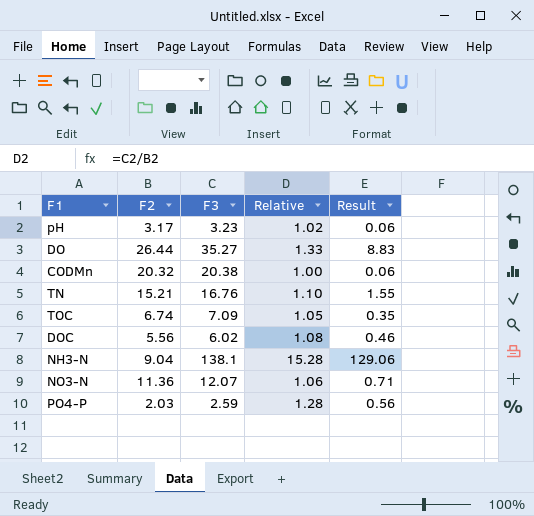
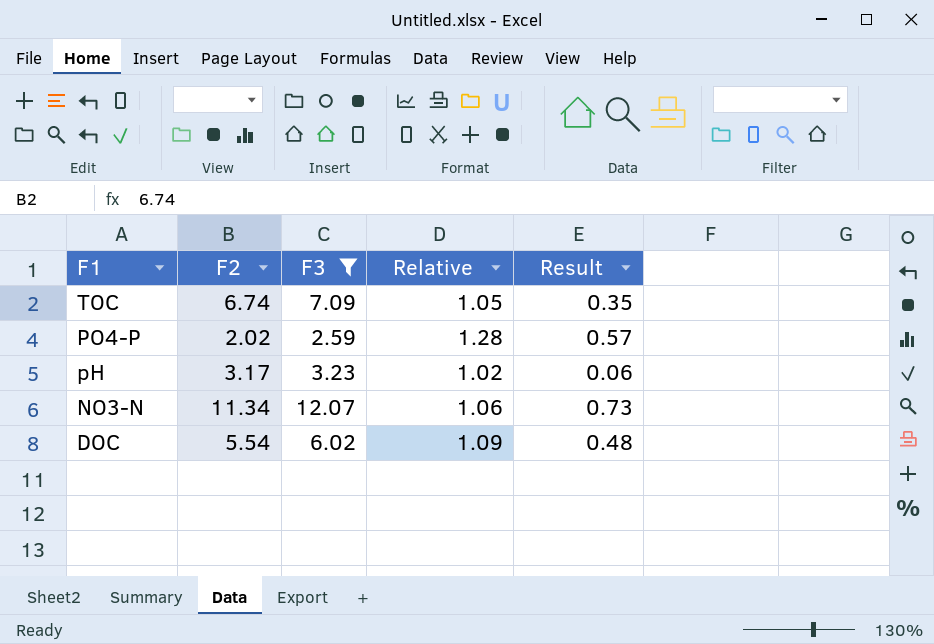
filter: none -> F3 <= 12.07
row order: none -> F1 descending
PO4-P | F2: 2.03 -> 2.02
PO4-P | Result: 0.56 -> 0.57
NO3-N | F2: 11.36 -> 11.34
NO3-N | Result: 0.71 -> 0.73
DOC | F2: 5.56 -> 5.54
DOC | Relative: 1.08 -> 1.09
DOC | Result: 0.46 -> 0.48

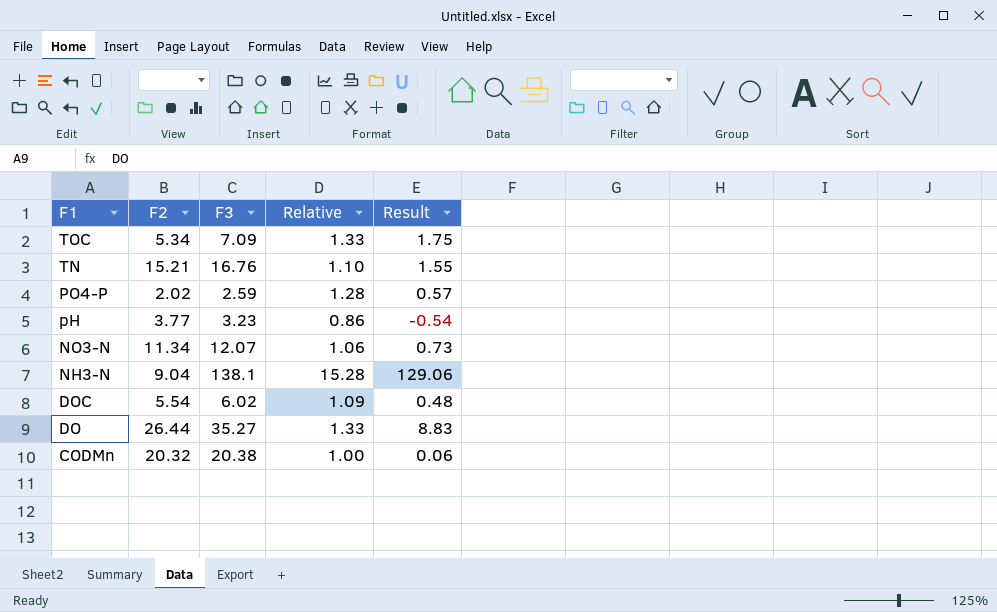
filter: F3 <= 12.07 -> none
TOC | F2: 6.74 -> 5.34
TOC | Relative: 1.05 -> 1.33
TOC | Result: 0.35 -> 1.75
pH | F2: 3.17 -> 3.77
pH | Relative: 1.02 -> 0.86
pH | Result: 0.06 -> -0.54

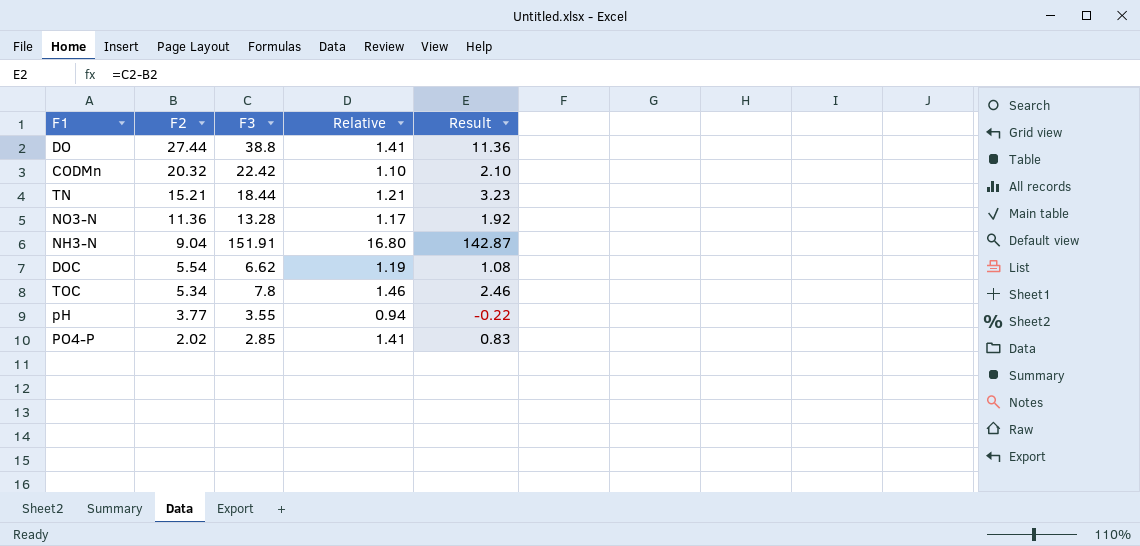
row order: F1 descending -> F2 descending
DO | F2: 26.44 -> 27.44
DO | F3: 35.27 -> 38.8
DO | Relative: 1.33 -> 1.41
DO | Result: 8.83 -> 11.36
CODMn | F3: 20.38 -> 22.42
CODMn | Relative: 1.00 -> 1.10
CODMn | Result: 0.06 -> 2.10
TN | F3: 16.76 -> 18.44
TN | Relative: 1.10 -> 1.21
TN | Result: 1.55 -> 3.23
NO3-N | F2: 11.34 -> 11.36
NO3-N | F3: 12.07 -> 13.28
NO3-N | Relative: 1.06 -> 1.17
NO3-N | Result: 0.73 -> 1.92
NH3-N | F3: 138.1 -> 151.91
NH3-N | Relative: 15.28 -> 16.80
NH3-N | Result: 129.06 -> 142.87
DOC | F3: 6.02 -> 6.62
DOC | Relative: 1.09 -> 1.19
DOC | Result: 0.48 -> 1.08
TOC | F3: 7.09 -> 7.8
TOC | Relative: 1.33 -> 1.46
TOC | Result: 1.75 -> 2.46
pH | F3: 3.23 -> 3.55
pH | Relative: 0.86 -> 0.94
pH | Result: -0.54 -> -0.22
PO4-P | F3: 2.59 -> 2.85
PO4-P | Relative: 1.28 -> 1.41
PO4-P | Result: 0.57 -> 0.83

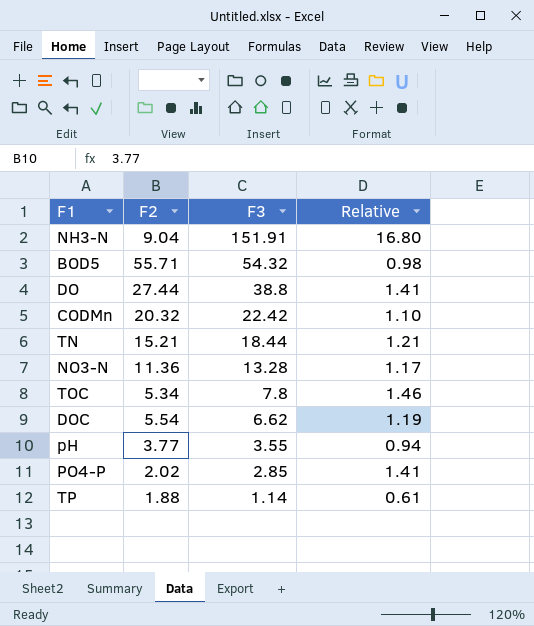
row order: F2 descending -> F3 descending
column Result | formula: [F3] - [F2] -> none
row BOD5: none -> 55.71 | 54.32 | 0.98
row TP: none -> 1.88 | 1.14 | 0.61

